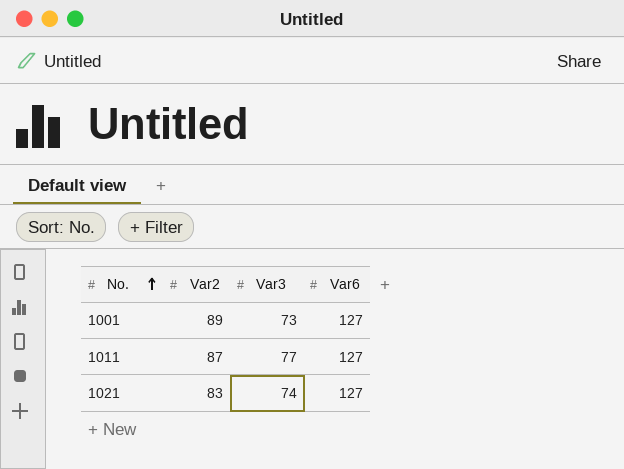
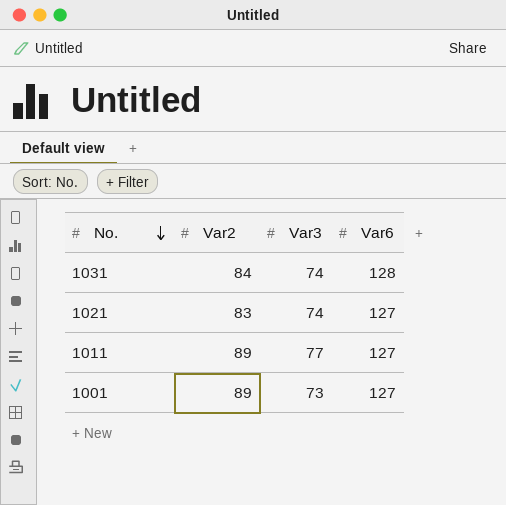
row order: No. ascending -> No. descending
row 1031: none -> 84 | 74 | 128
1011 | Var2: 87 -> 89

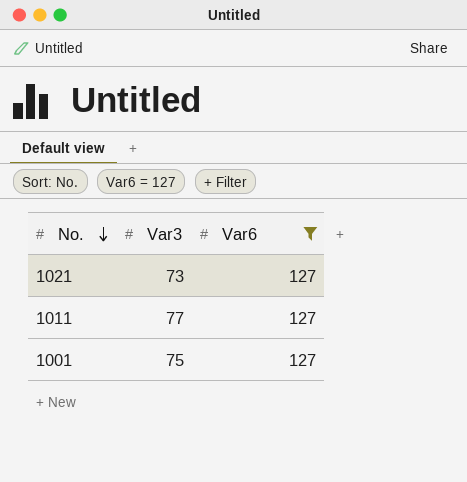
filter: none -> Var6 = 127
column Var2 | position: 2 -> none
1021 | Var3: 74 -> 73
1001 | Var3: 73 -> 75

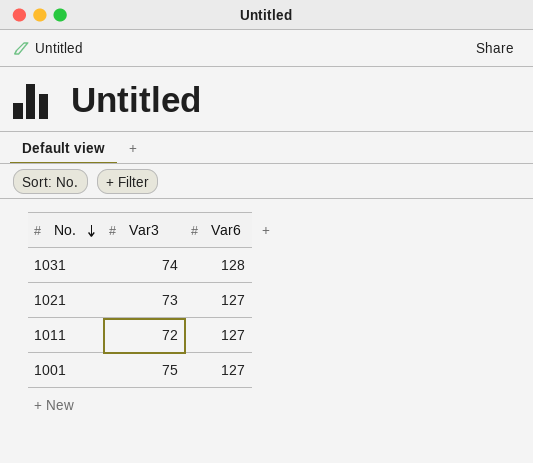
filter: Var6 = 127 -> none
1011 | Var3: 77 -> 72

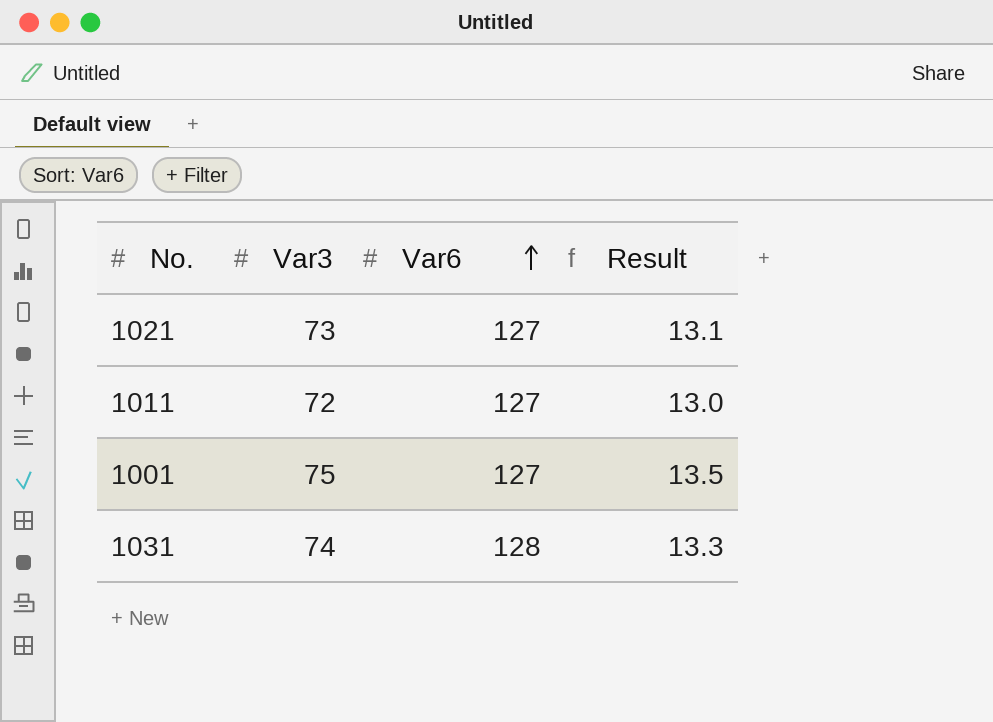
row order: No. descending -> Var6 ascending
column Result | formula: none -> [Var3] * 0.18

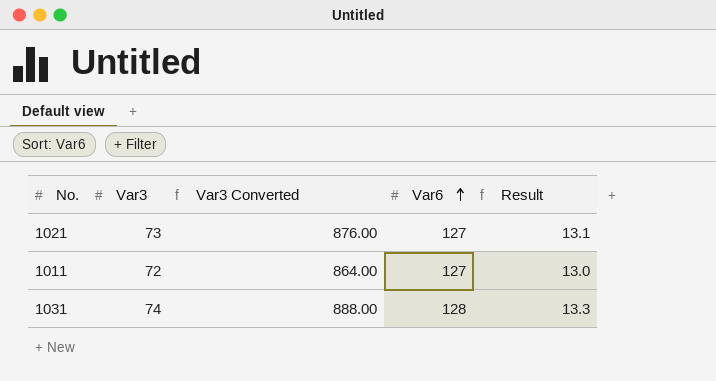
column Var3 Converted | formula: none -> [Var3] * 12
row 1001: 75 | 127 | 13.5 -> none

